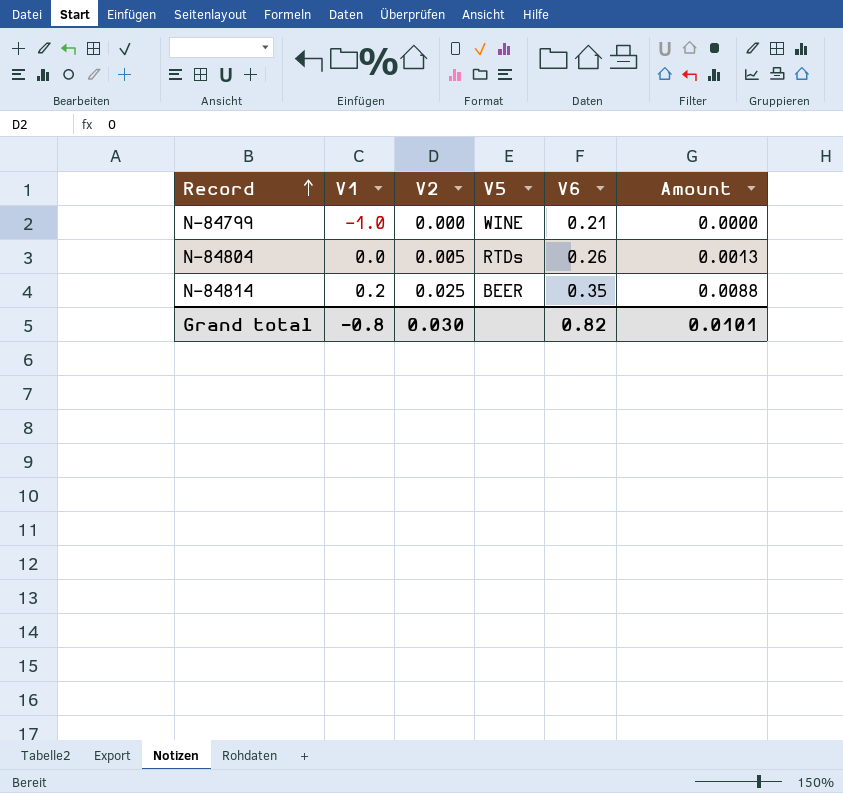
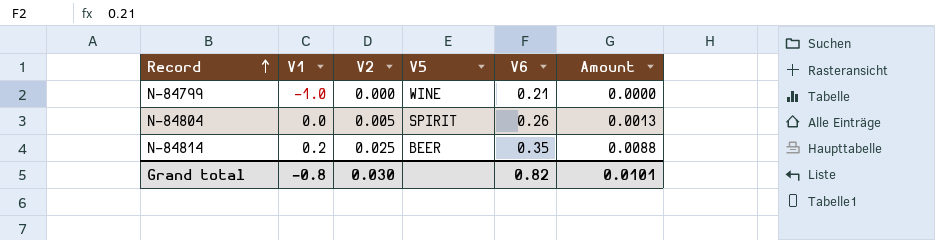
N-84804 | V5: RTDs -> SPIRIT

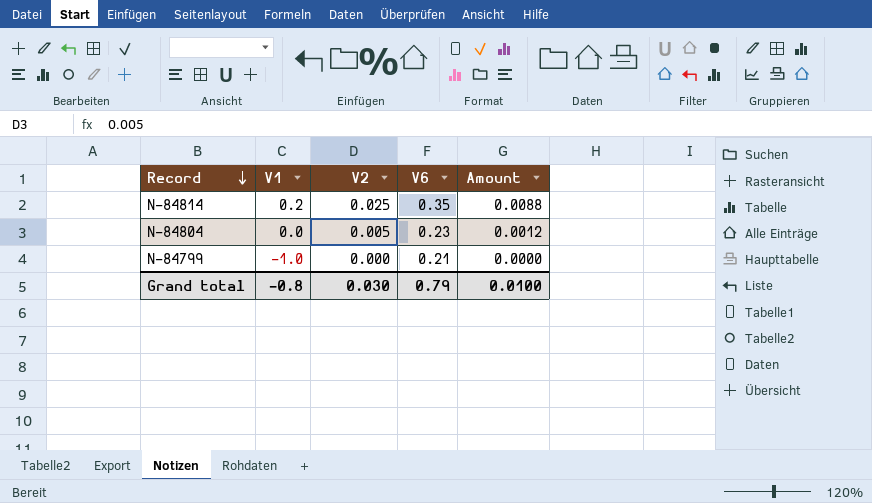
row order: Record ascending -> Record descending
column V5 | position: 4 -> none
N-84804 | V6: 0.26 -> 0.23
N-84804 | Amount: 0.0013 -> 0.0012
Grand total | V6: 0.82 -> 0.79
Grand total | Amount: 0.0101 -> 0.0100

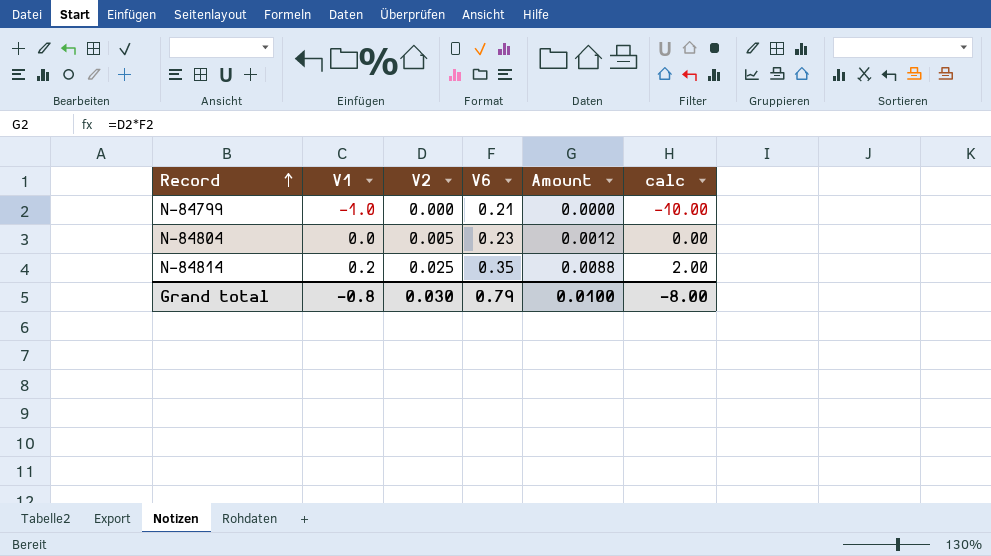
row order: Record descending -> Record ascending
column calc | formula: none -> [V1] * 10

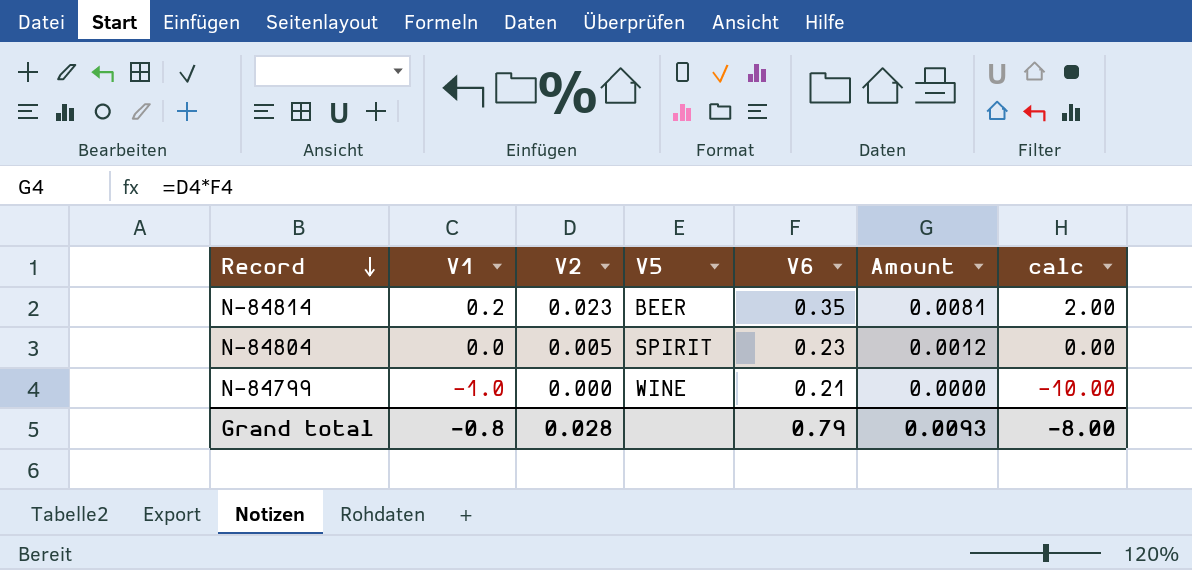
row order: Record ascending -> Record descending
column V5 | position: none -> 4
N-84814 | V2: 0.025 -> 0.023
N-84814 | Amount: 0.0088 -> 0.0081
Grand total | V2: 0.030 -> 0.028
Grand total | Amount: 0.0100 -> 0.0093

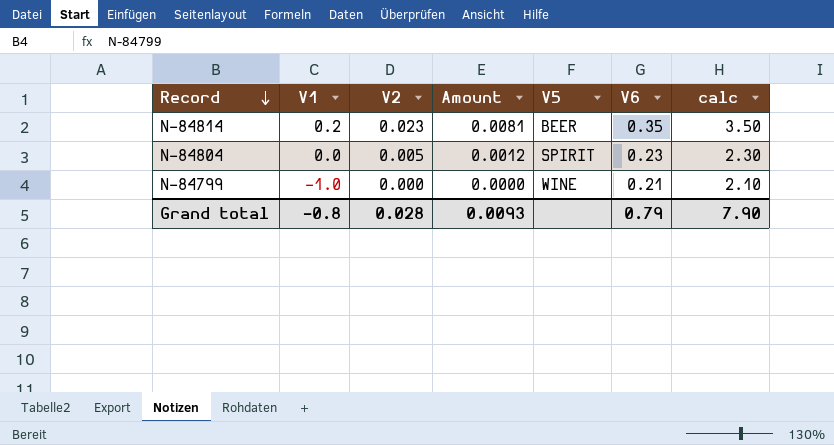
column Amount | position: 6 -> 4
column calc | formula: [V1] * 10 -> [V6] * 10
Grand total | calc: -8.00 -> 7.90

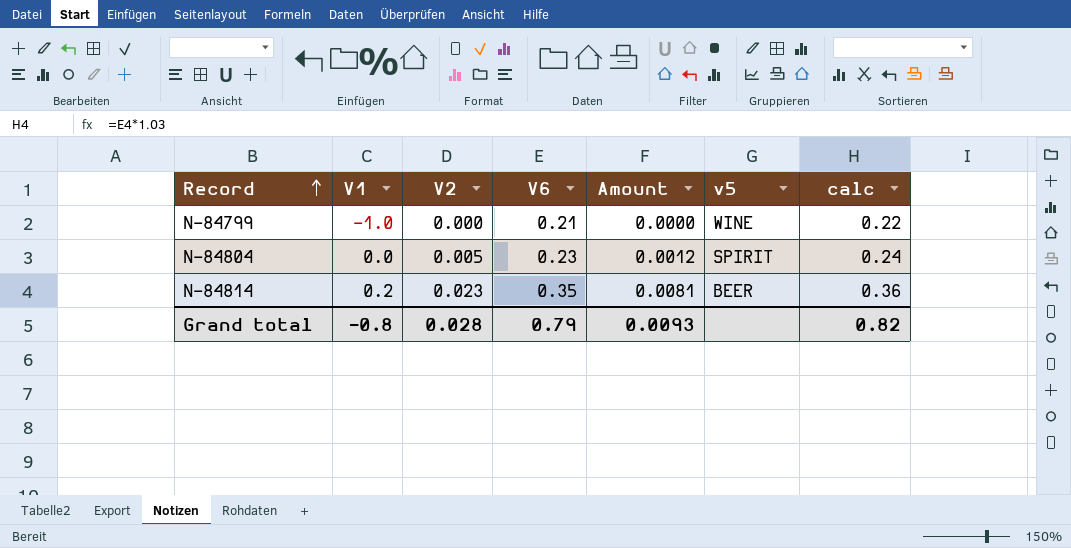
row order: Record descending -> Record ascending
column V6 | position: 6 -> 4
column name: V5 -> v5
column calc | formula: [V6] * 10 -> [V6] * 1.03
Grand total | calc: 7.90 -> 0.82

